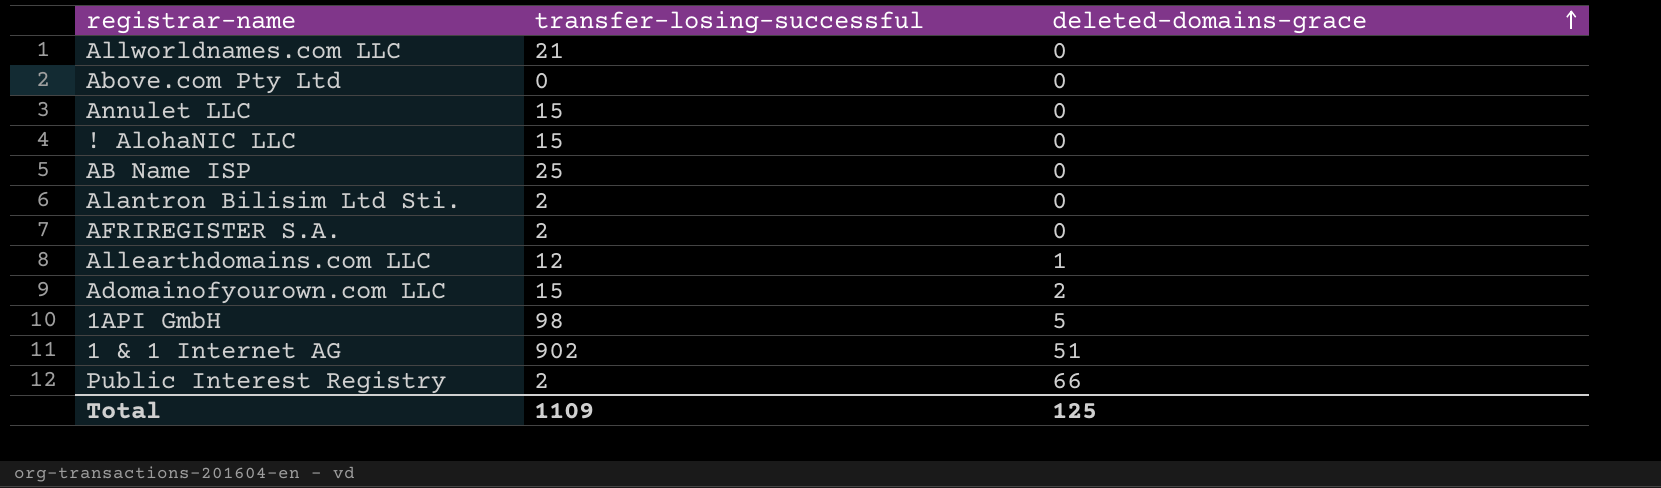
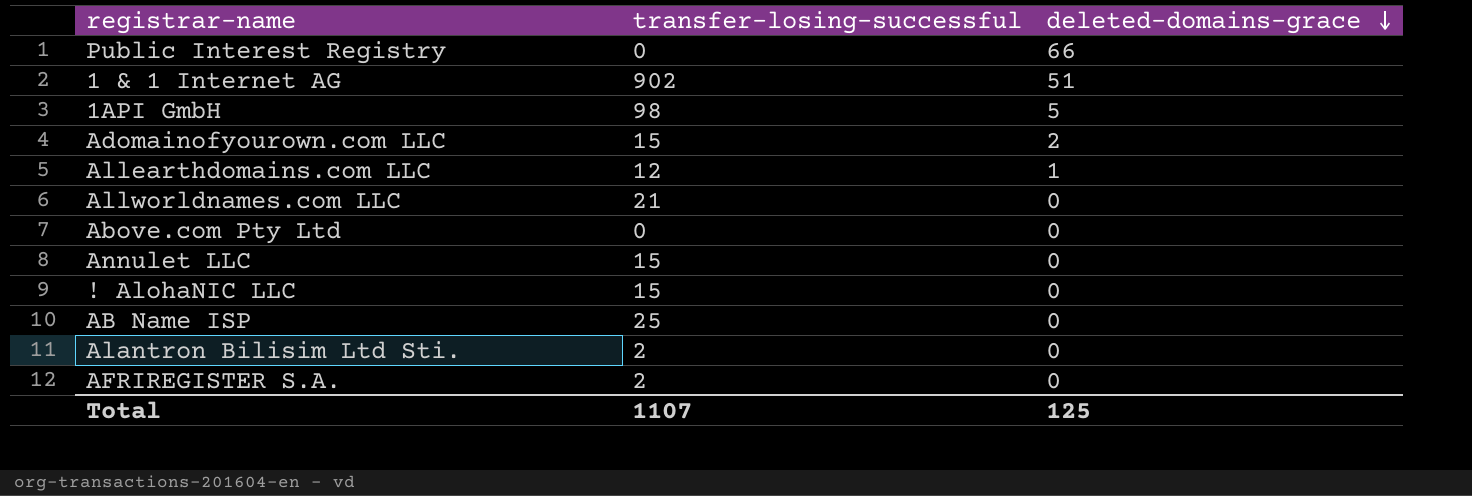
row order: deleted-domains-grace ascending -> deleted-domains-grace descending
Public Interest Registry | transfer-losing-successful: 2 -> 0
Total | transfer-losing-successful: 1109 -> 1107

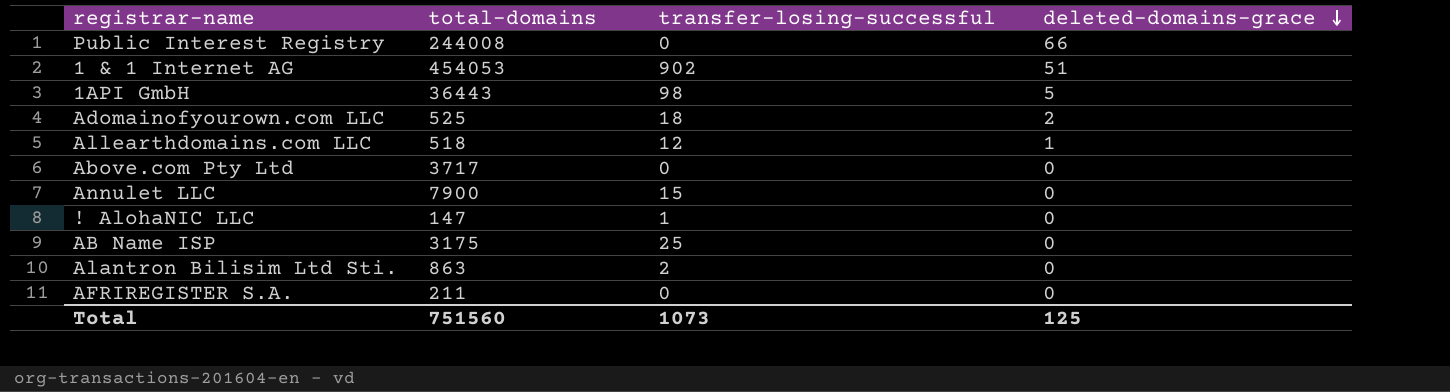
column total-domains | position: none -> 2
row Allworldnames.com LLC: 21 | 0 -> none
Adomainofyourown.com LLC | transfer-losing-successful: 15 -> 18
! AlohaNIC LLC | transfer-losing-successful: 15 -> 1
AFRIREGISTER S.A. | transfer-losing-successful: 2 -> 0
Total | transfer-losing-successful: 1107 -> 1073

